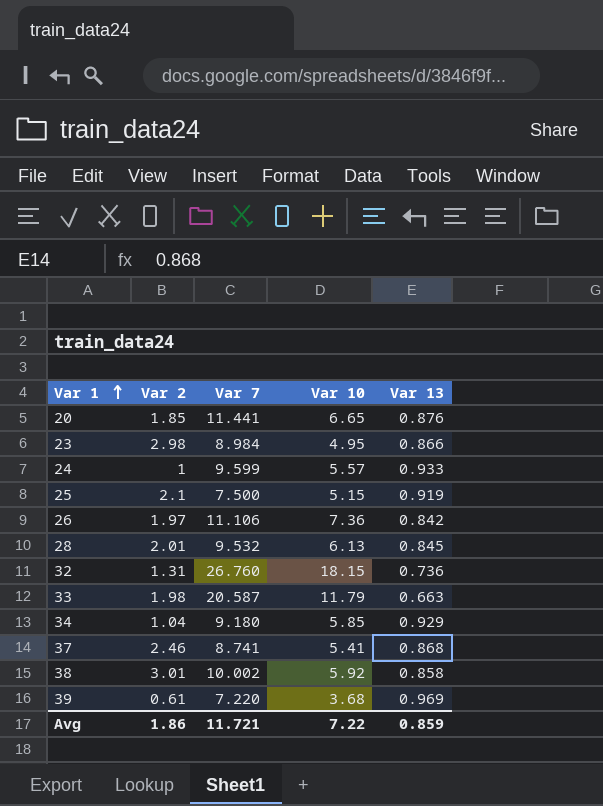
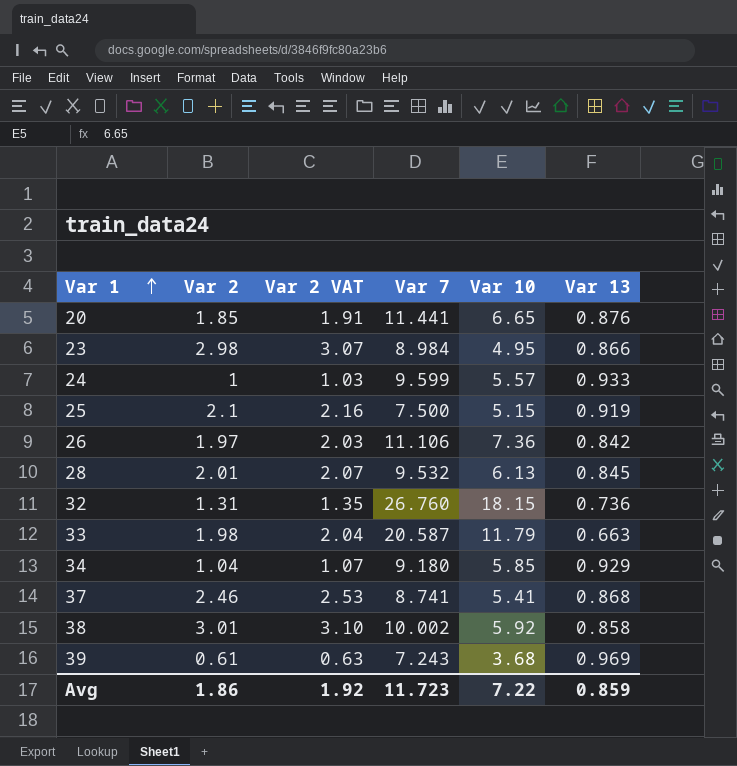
column Var 2 VAT | formula: none -> [Var 2] * 1.03
39 | Var 7: 7.220 -> 7.243
Avg | Var 7: 11.721 -> 11.723

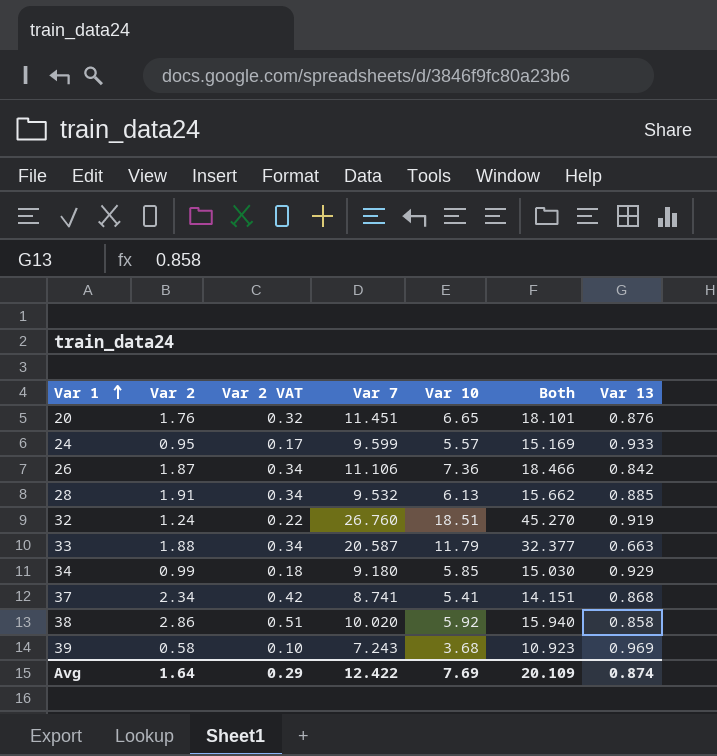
column Var 2 VAT | formula: [Var 2] * 1.03 -> [Var 2] * 0.18
column Both | formula: none -> [Var 7] + [Var 10]
row 23: 2.98 | 3.07 | 8.984 | 4.95 | 0.866 -> none
row 25: 2.1 | 2.16 | 7.500 | 5.15 | 0.919 -> none
20 | Var 2: 1.85 -> 1.76
20 | Var 7: 11.441 -> 11.451
24 | Var 2: 1 -> 0.95
26 | Var 2: 1.97 -> 1.87
28 | Var 2: 2.01 -> 1.91
28 | Var 13: 0.845 -> 0.885
32 | Var 2: 1.31 -> 1.24
32 | Var 10: 18.15 -> 18.51
32 | Var 13: 0.736 -> 0.919
33 | Var 2: 1.98 -> 1.88
34 | Var 2: 1.04 -> 0.99
37 | Var 2: 2.46 -> 2.34
38 | Var 2: 3.01 -> 2.86
38 | Var 7: 10.002 -> 10.020
39 | Var 2: 0.61 -> 0.58
Avg | Var 2: 1.86 -> 1.64
Avg | Var 2 VAT: 1.92 -> 0.29
Avg | Var 7: 11.723 -> 12.422
Avg | Var 10: 7.22 -> 7.69
Avg | Var 13: 0.859 -> 0.874

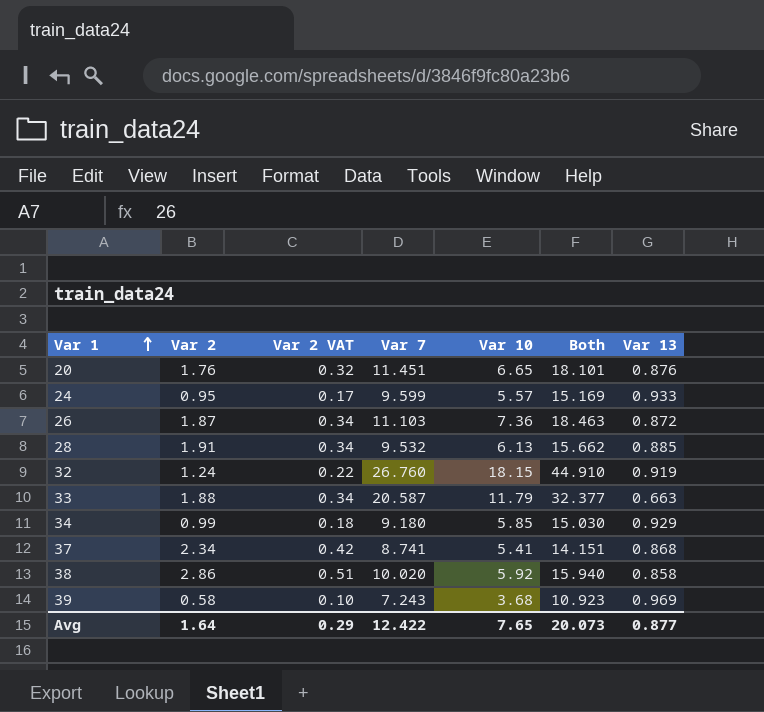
26 | Var 7: 11.106 -> 11.103
26 | Both: 18.466 -> 18.463
26 | Var 13: 0.842 -> 0.872
32 | Var 10: 18.51 -> 18.15
32 | Both: 45.270 -> 44.910
Avg | Var 10: 7.69 -> 7.65
Avg | Both: 20.109 -> 20.073
Avg | Var 13: 0.874 -> 0.877

